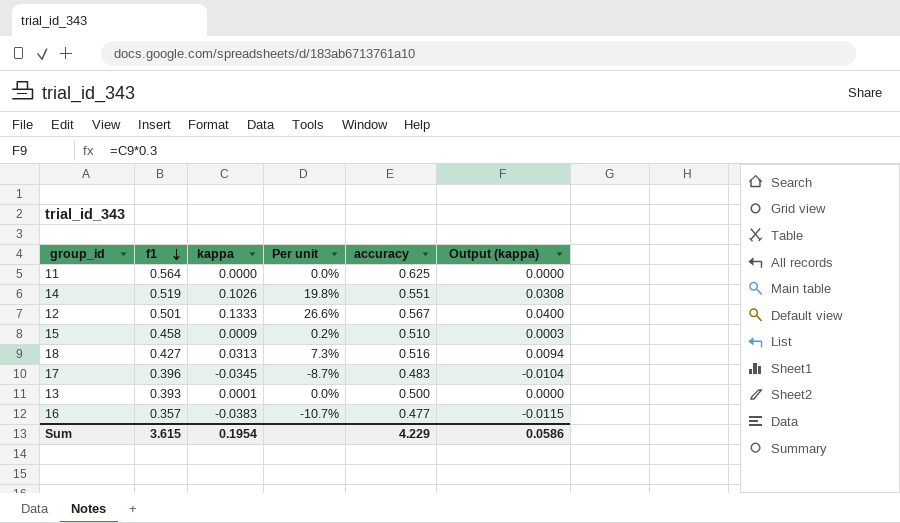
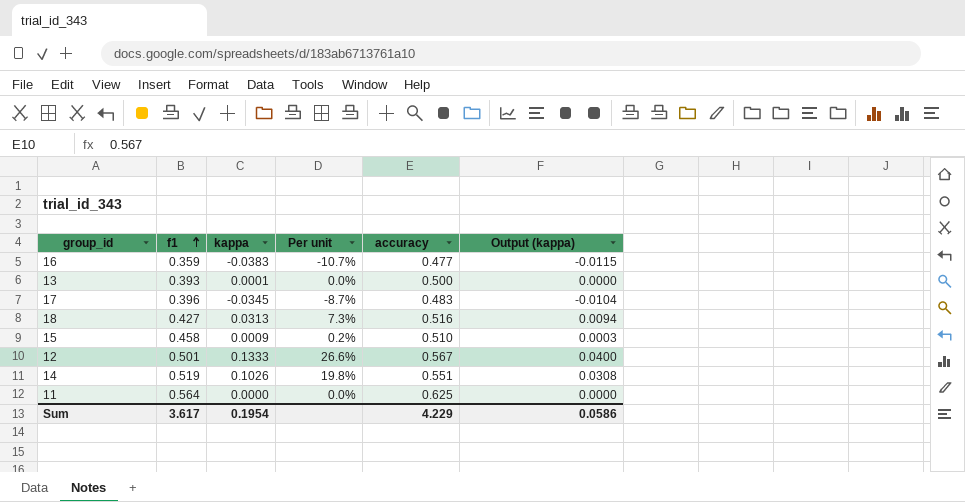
row order: f1 descending -> f1 ascending
16 | f1: 0.357 -> 0.359
Sum | f1: 3.615 -> 3.617

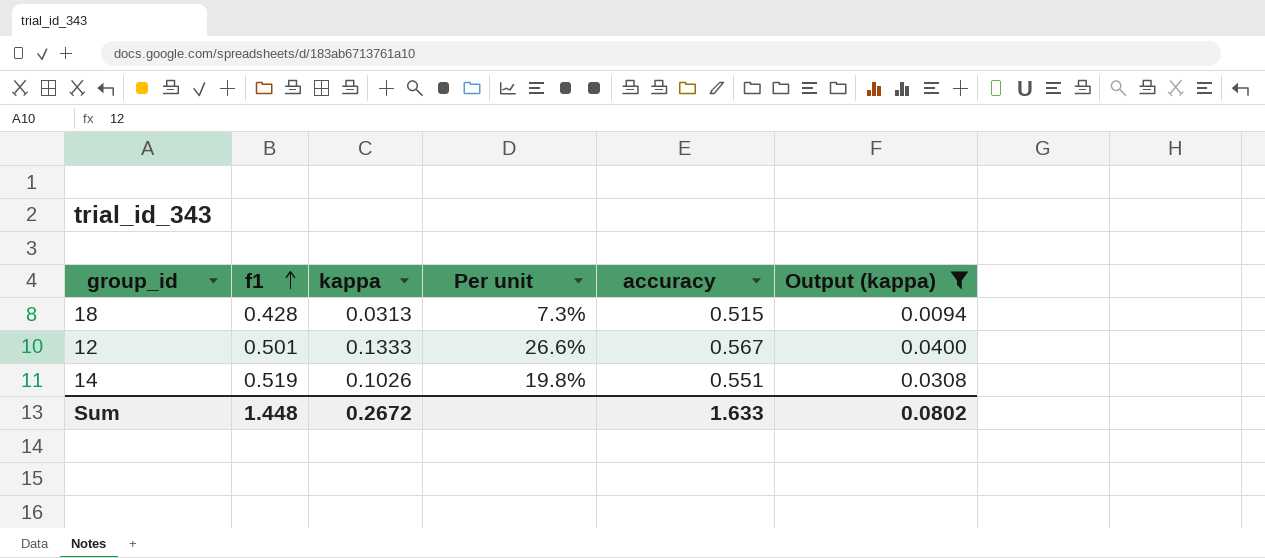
filter: none -> Output (kappa) >= 0.0094
18 | f1: 0.427 -> 0.428
18 | accuracy: 0.516 -> 0.515
Sum | f1: 3.617 -> 1.448
Sum | kappa: 0.1954 -> 0.2672
Sum | accuracy: 4.229 -> 1.633
Sum | Output (kappa): 0.0586 -> 0.0802

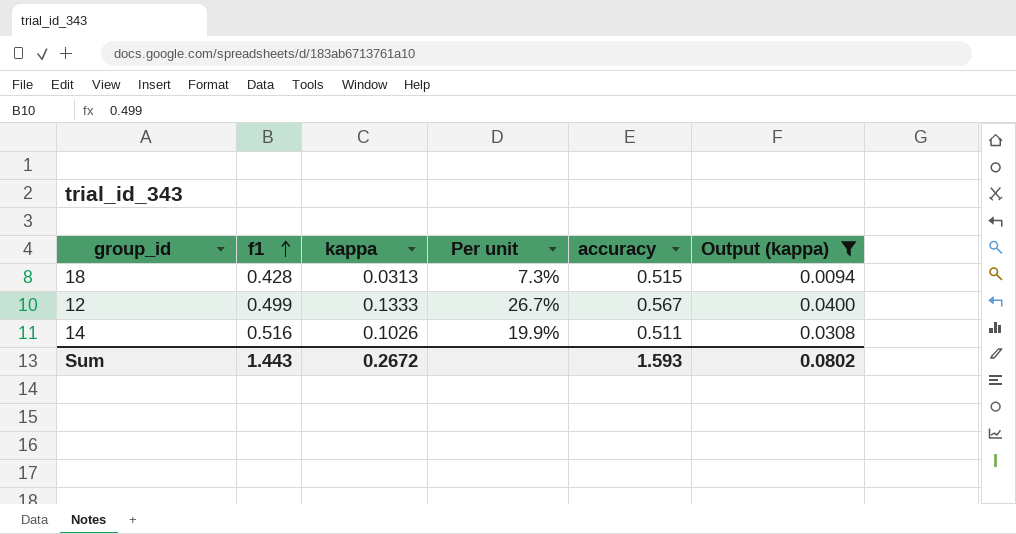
12 | f1: 0.501 -> 0.499
12 | Per unit: 26.6% -> 26.7%
14 | f1: 0.519 -> 0.516
14 | Per unit: 19.8% -> 19.9%
14 | accuracy: 0.551 -> 0.511
Sum | f1: 1.448 -> 1.443
Sum | accuracy: 1.633 -> 1.593

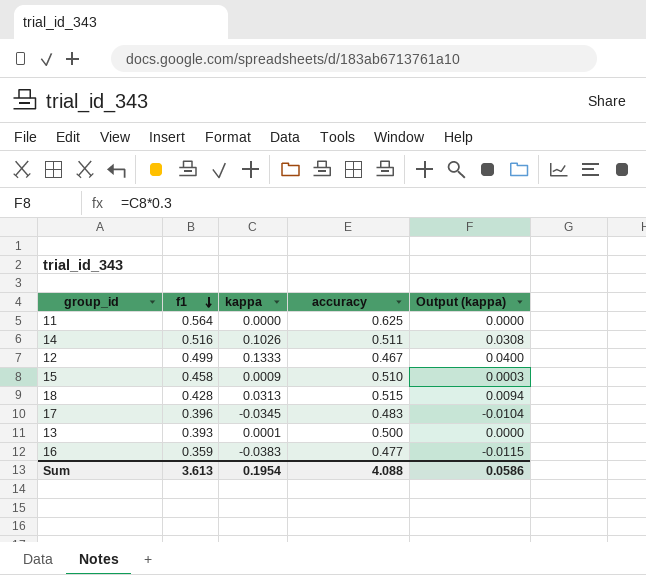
filter: Output (kappa) >= 0.0094 -> none
row order: f1 ascending -> f1 descending
column Per unit | formula: [kappa] / [f1] -> none
12 | accuracy: 0.567 -> 0.467
Sum | f1: 1.443 -> 3.613
Sum | kappa: 0.2672 -> 0.1954
Sum | accuracy: 1.593 -> 4.088
Sum | Output (kappa): 0.0802 -> 0.0586

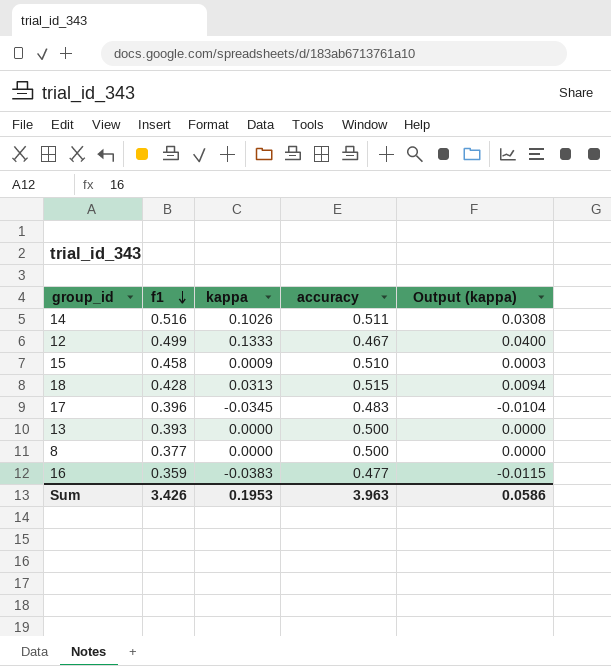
row 11: 0.564 | 0.0000 | 0.625 | 0.0000 -> none
13 | kappa: 0.0001 -> 0.0000
row 8: none -> 0.377 | 0.0000 | 0.500 | 0.0000
Sum | f1: 3.613 -> 3.426
Sum | kappa: 0.1954 -> 0.1953
Sum | accuracy: 4.088 -> 3.963

